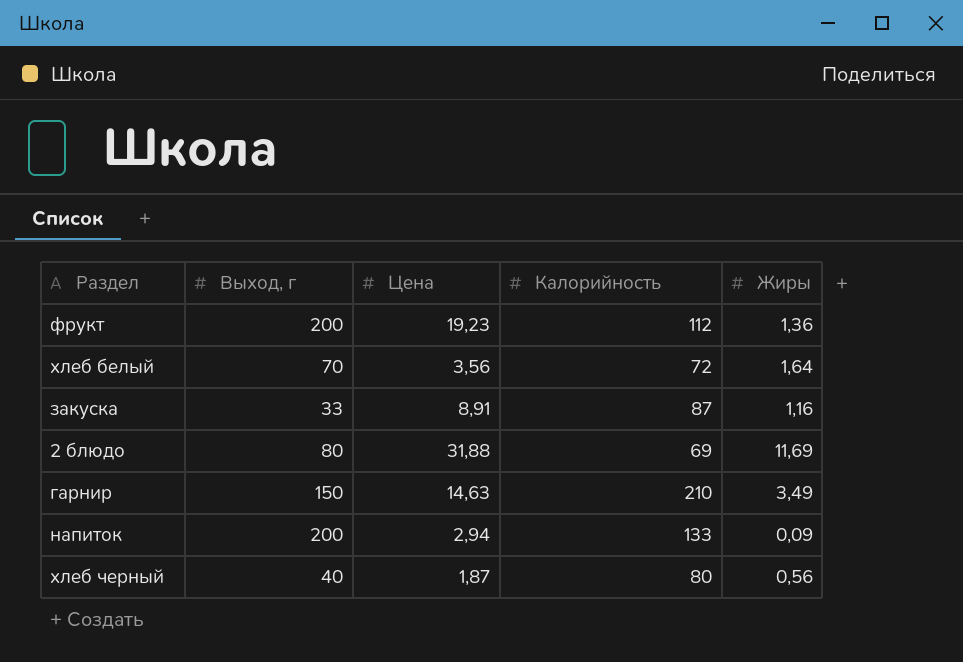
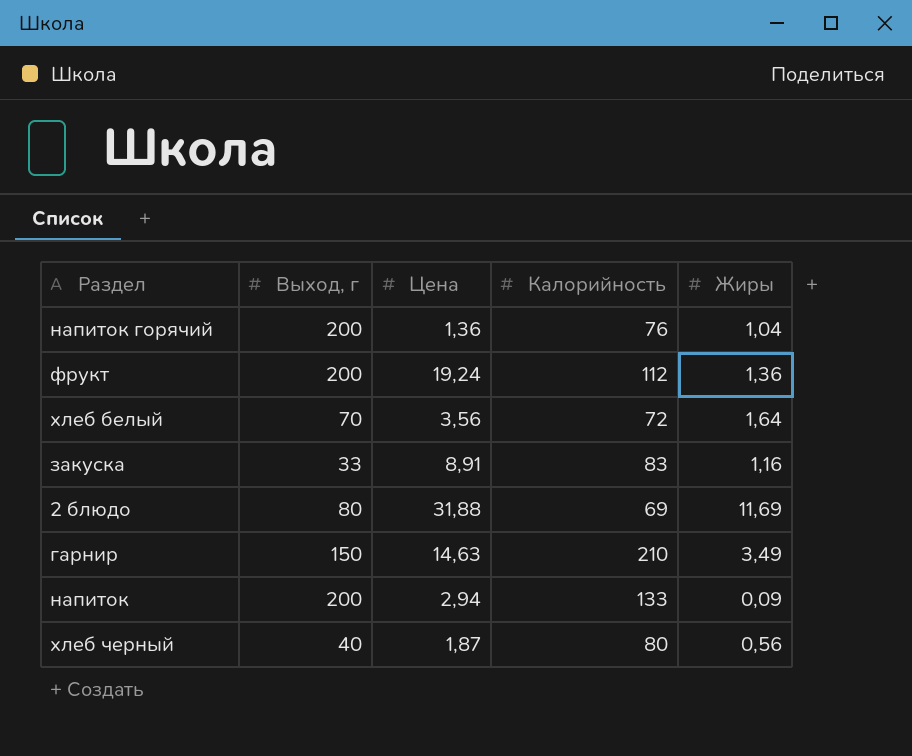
row напиток горячий: none -> 200 | 1,36 | 76 | 1,04
фрукт | Цена: 19,23 -> 19,24
закуска | Калорийность: 87 -> 83

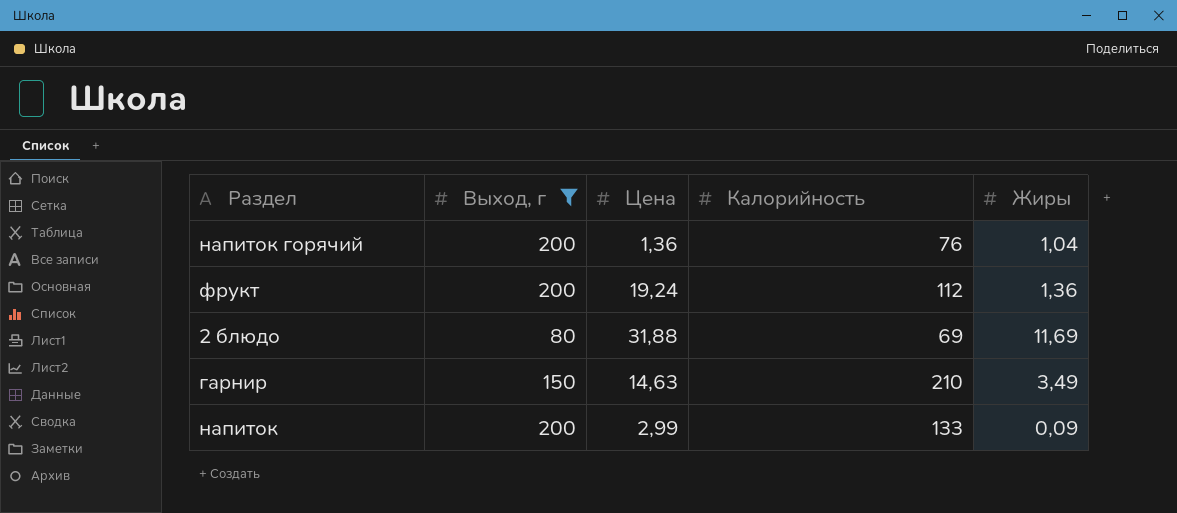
filter: none -> Выход, г >= 80
напиток | Цена: 2,94 -> 2,99

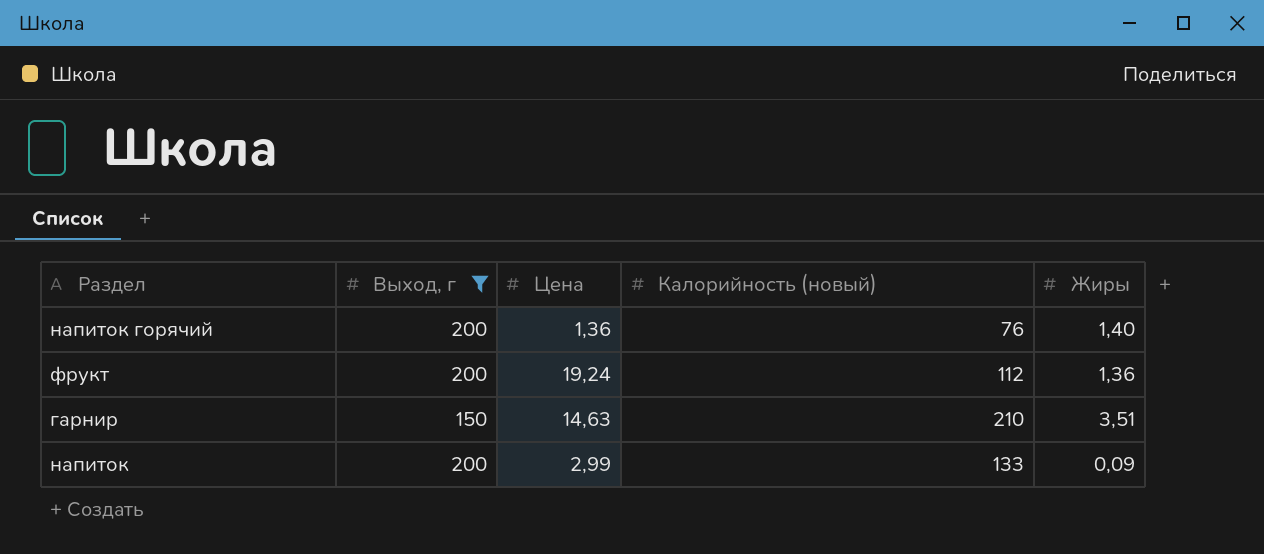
column name: Калорийность -> Калорийность (новый)
row 2 блюдо: 80 | 31,88 | 69 | 11,69 -> none
напиток горячий | Жиры: 1,04 -> 1,40
гарнир | Жиры: 3,49 -> 3,51

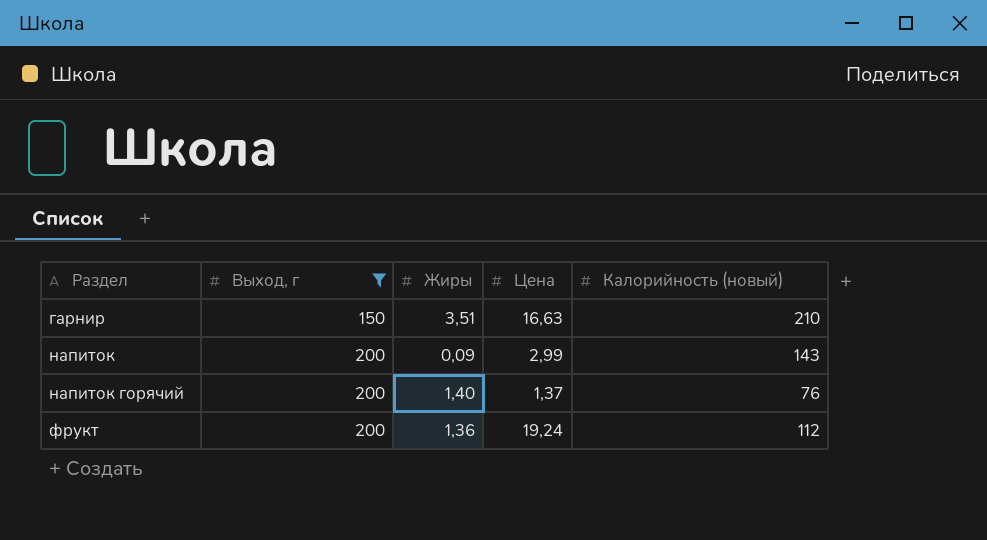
row order: none -> Раздел ascending
column Жиры | position: 5 -> 3
гарнир | Цена: 14,63 -> 16,63
напиток | Калорийность (новый): 133 -> 143
напиток горячий | Цена: 1,36 -> 1,37

